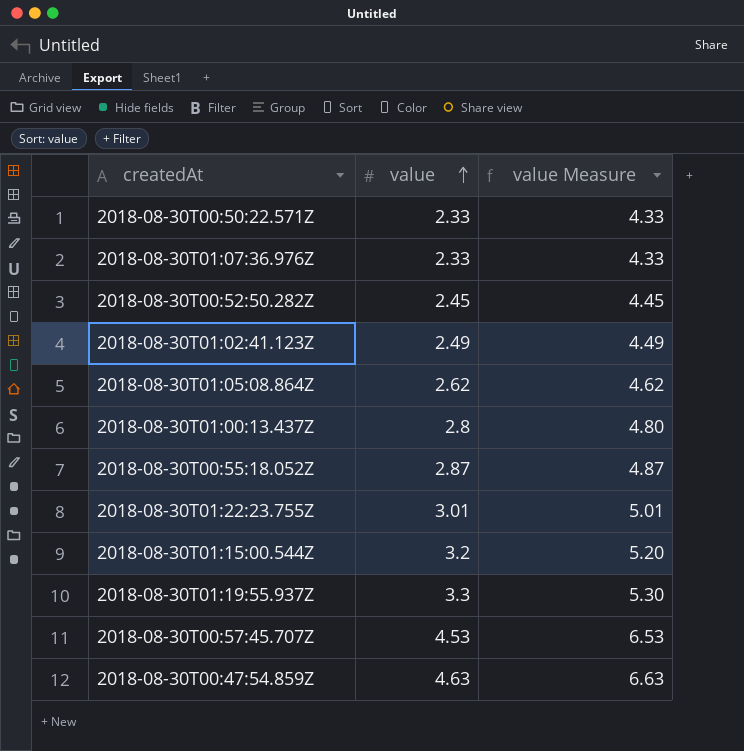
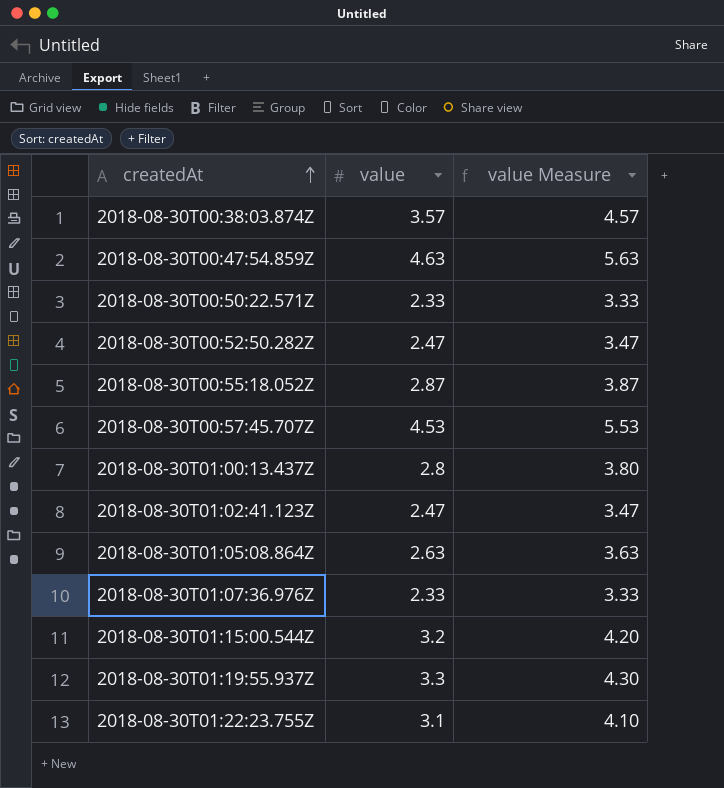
row order: value ascending -> createdAt ascending
column value Measure | formula: [value] + 2 -> [value] + 1
row 2018-08-30T00:38:03.874Z: none -> 3.57 | 4.57
2018-08-30T00:52:50.282Z | value: 2.45 -> 2.47
2018-08-30T01:02:41.123Z | value: 2.49 -> 2.47
2018-08-30T01:05:08.864Z | value: 2.62 -> 2.63
2018-08-30T01:22:23.755Z | value: 3.01 -> 3.1

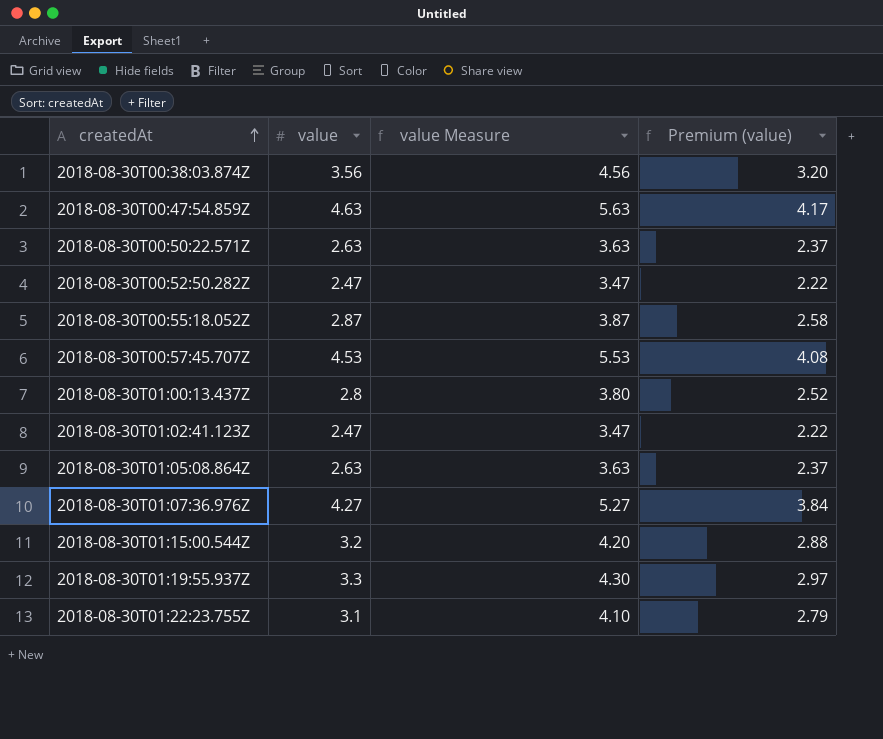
column Premium (value) | formula: none -> [value] * 0.9
2018-08-30T00:38:03.874Z | value: 3.57 -> 3.56
2018-08-30T00:38:03.874Z | value Measure: 4.57 -> 4.56
2018-08-30T00:50:22.571Z | value: 2.33 -> 2.63
2018-08-30T00:50:22.571Z | value Measure: 3.33 -> 3.63
2018-08-30T01:07:36.976Z | value: 2.33 -> 4.27
2018-08-30T01:07:36.976Z | value Measure: 3.33 -> 5.27

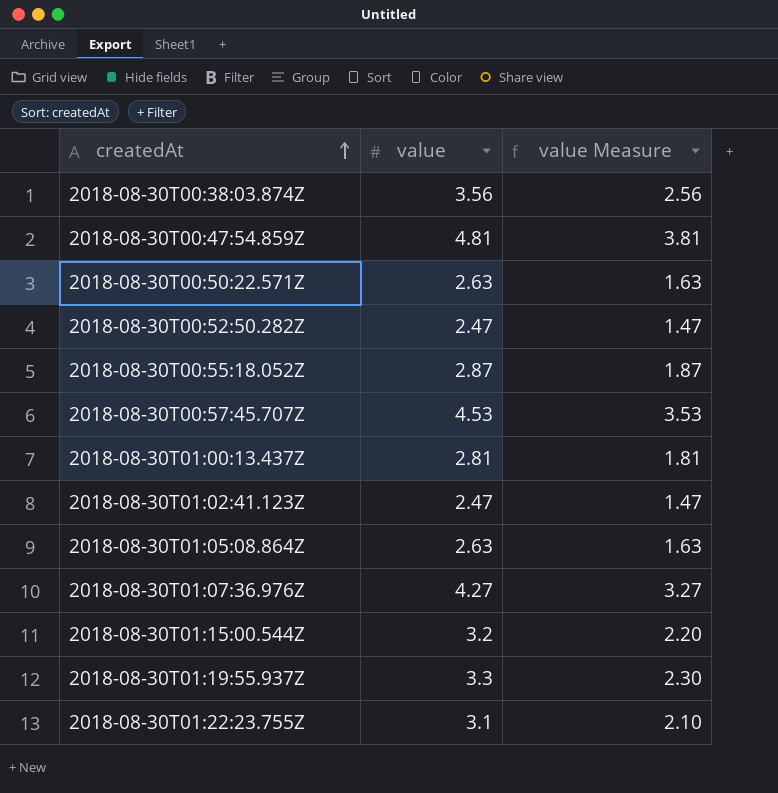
column Premium (value) | formula: [value] * 0.9 -> none
column value Measure | formula: [value] + 1 -> [value] - 1
2018-08-30T00:47:54.859Z | value: 4.63 -> 4.81
2018-08-30T01:00:13.437Z | value: 2.8 -> 2.81

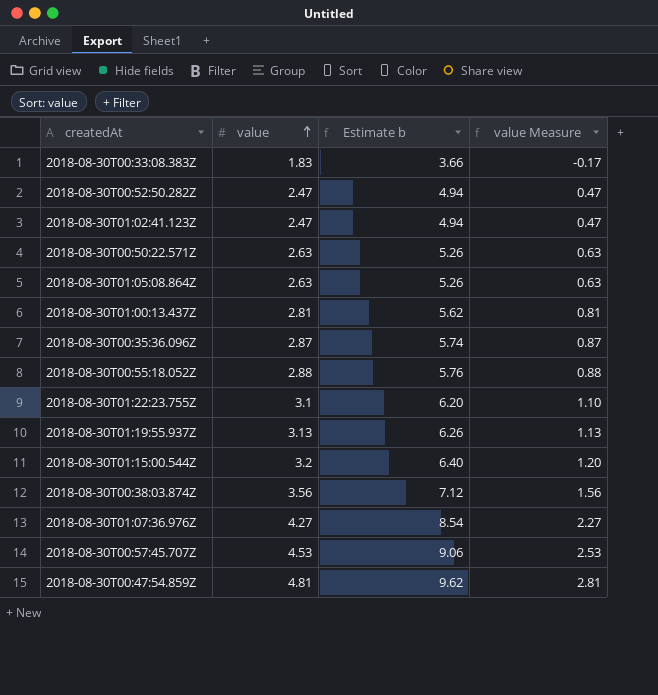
row order: createdAt ascending -> value ascending
column Estimate b | formula: none -> [value] * 2
column value Measure | formula: [value] - 1 -> [value] - 2
row 2018-08-30T00:33:08.383Z: none -> 1.83 | 3.66 | -0.17
row 2018-08-30T00:35:36.096Z: none -> 2.87 | 5.74 | 0.87
2018-08-30T00:55:18.052Z | value: 2.87 -> 2.88
2018-08-30T01:19:55.937Z | value: 3.3 -> 3.13

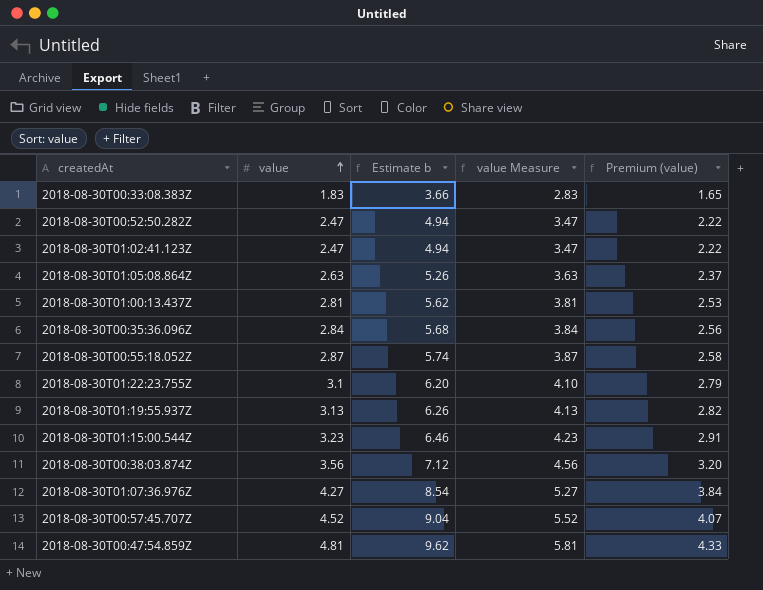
column value Measure | formula: [value] - 2 -> [value] + 1
column Premium (value) | formula: none -> [value] * 0.9
row 2018-08-30T00:50:22.571Z: 2.63 | 5.26 | 0.63 -> none
2018-08-30T00:35:36.096Z | value: 2.87 -> 2.84
2018-08-30T00:35:36.096Z | Estimate b: 5.74 -> 5.68
2018-08-30T00:55:18.052Z | value: 2.88 -> 2.87
2018-08-30T00:55:18.052Z | Estimate b: 5.76 -> 5.74
2018-08-30T01:15:00.544Z | value: 3.2 -> 3.23
2018-08-30T01:15:00.544Z | Estimate b: 6.40 -> 6.46
2018-08-30T00:57:45.707Z | value: 4.53 -> 4.52
2018-08-30T00:57:45.707Z | Estimate b: 9.06 -> 9.04

